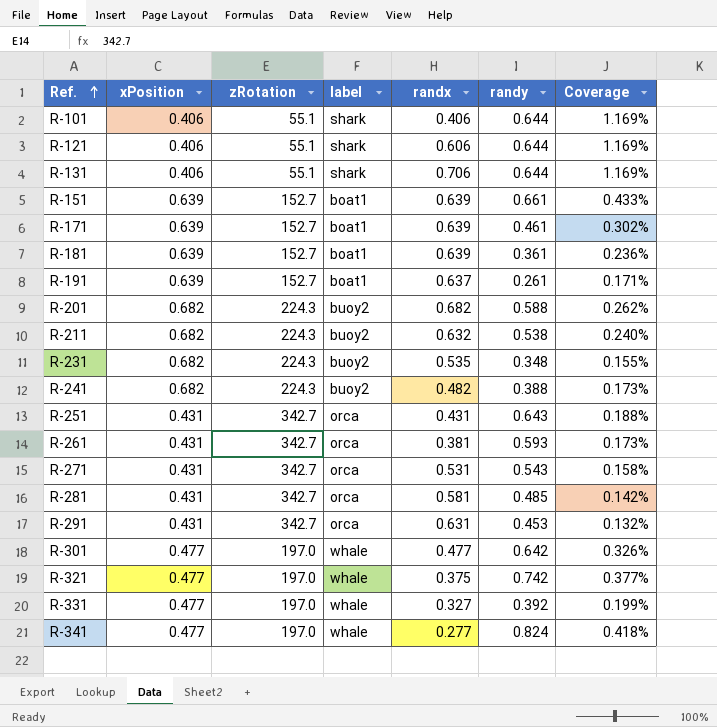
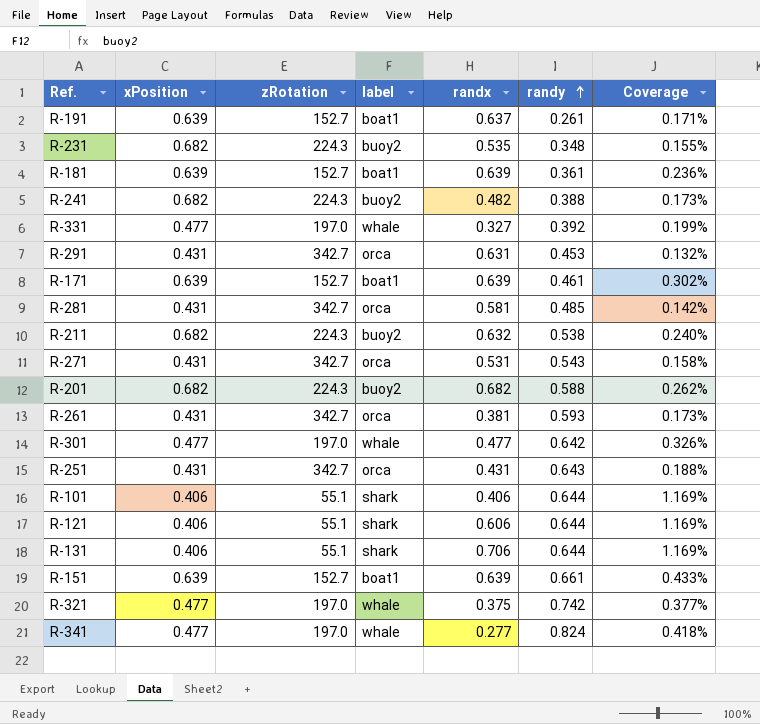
row order: Ref. ascending -> randy ascending

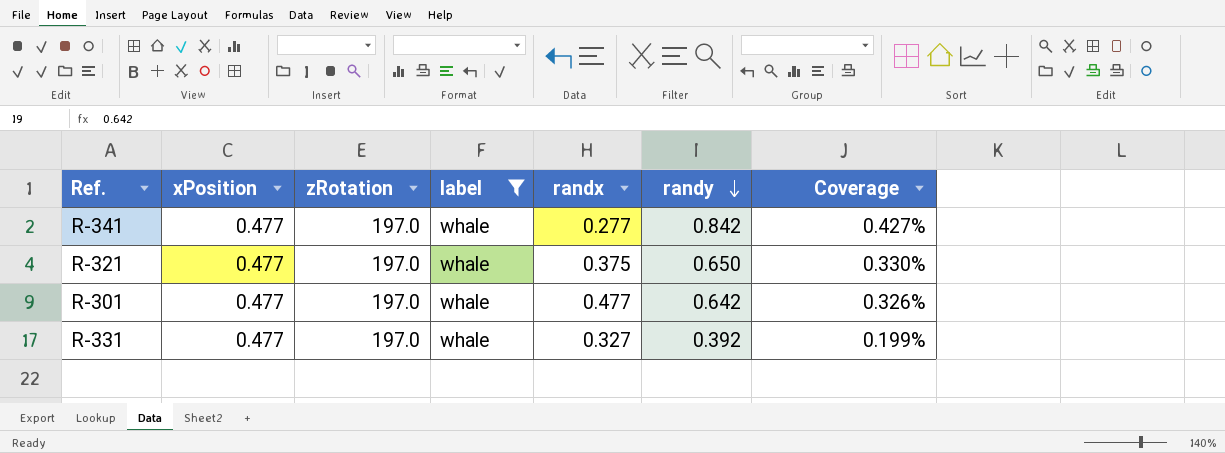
filter: none -> label = whale
row order: randy ascending -> randy descending
R-341 | randy: 0.824 -> 0.842
R-341 | Coverage: 0.418% -> 0.427%
R-321 | randy: 0.742 -> 0.650
R-321 | Coverage: 0.377% -> 0.330%

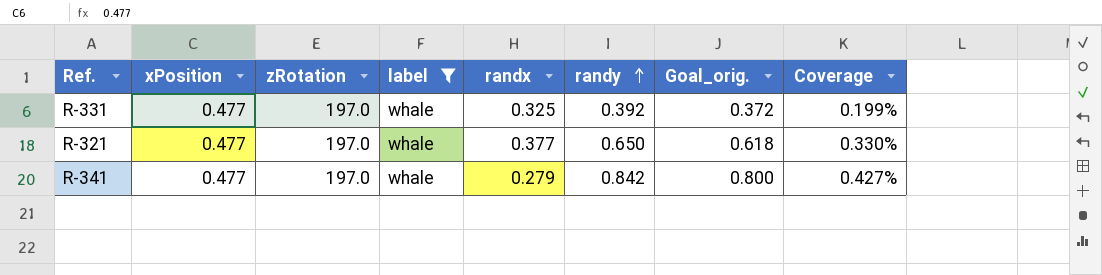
row order: randy descending -> randy ascending
column Goal_orig. | formula: none -> [randy] * 0.95
row R-301: 0.477 | 197.0 | whale | 0.477 | 0.642 | 0.326% -> none
R-331 | randx: 0.327 -> 0.325
R-321 | randx: 0.375 -> 0.377
R-341 | randx: 0.277 -> 0.279

